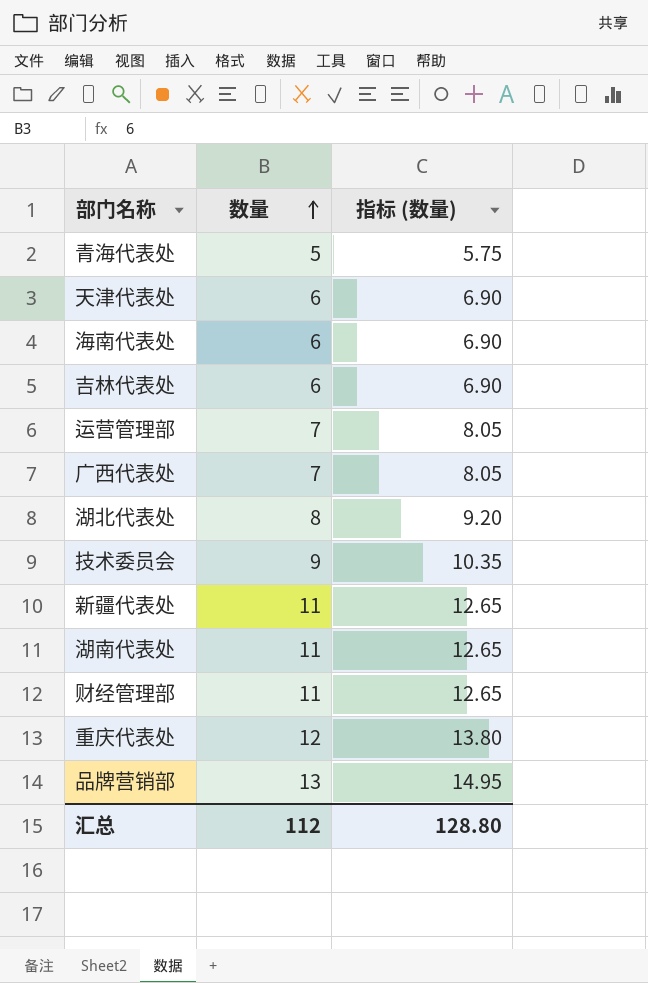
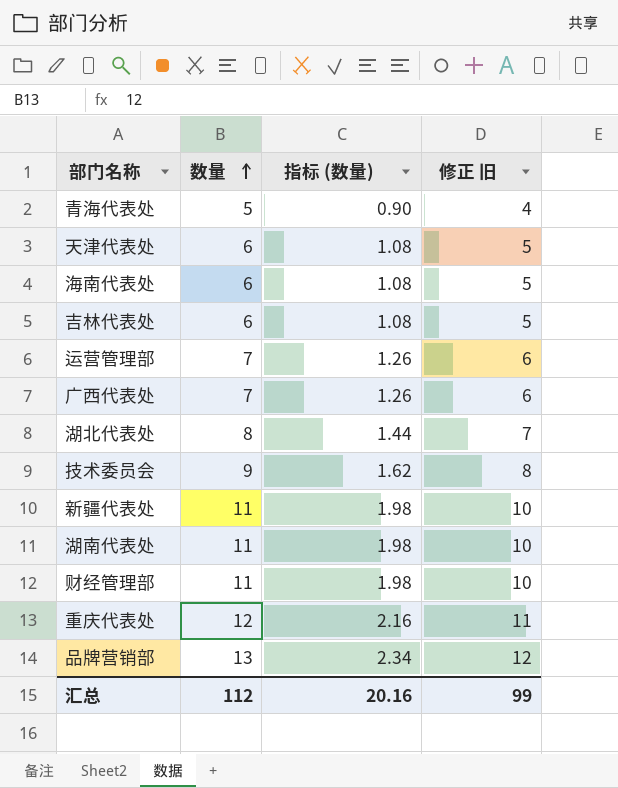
column 指标 (数量) | formula: [数量] * 1.15 -> [数量] * 0.18
column 修正 旧 | formula: none -> [数量] - 1
汇总 | 指标 (数量): 128.80 -> 20.16

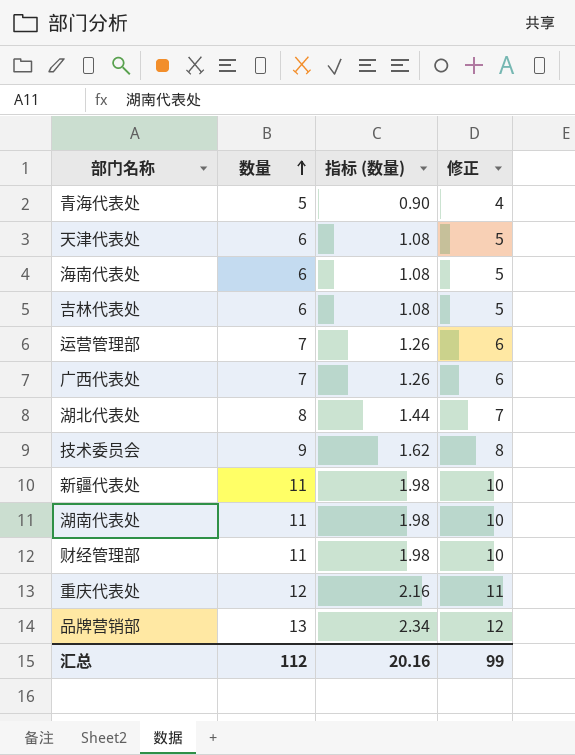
column name: 修正 旧 -> 修正

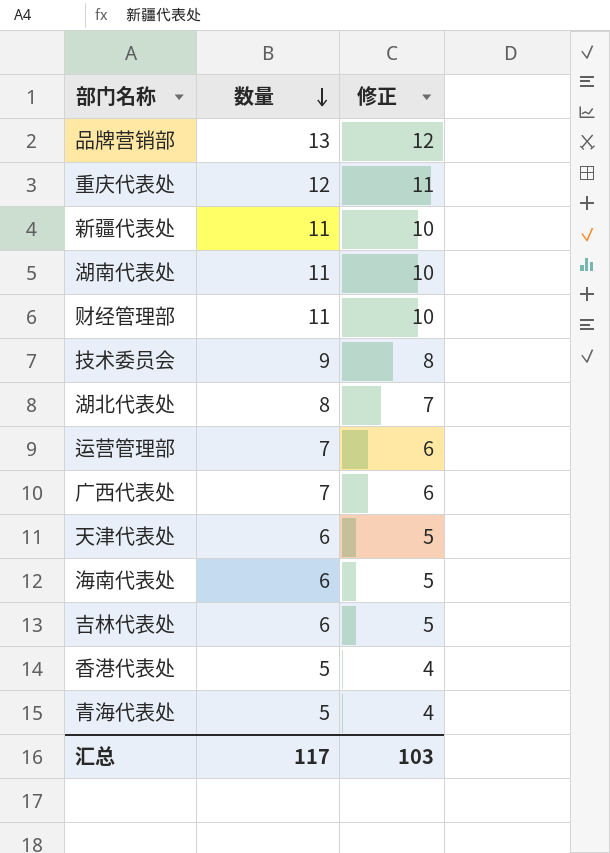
row order: 数量 ascending -> 数量 descending
column 指标 (数量) | formula: [数量] * 0.18 -> none
row 香港代表处: none -> 5 | 4
汇总 | 数量: 112 -> 117
汇总 | 修正: 99 -> 103

